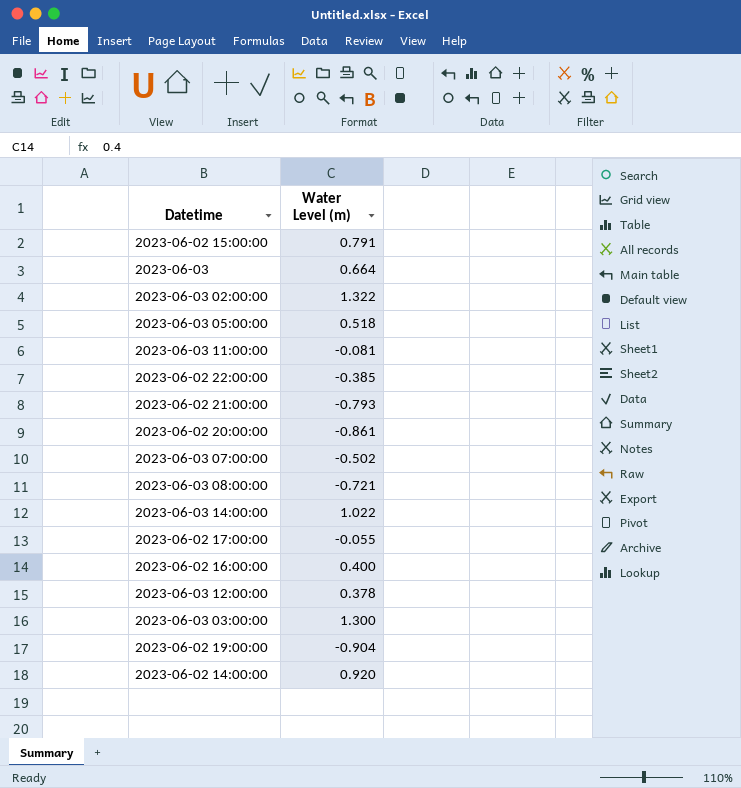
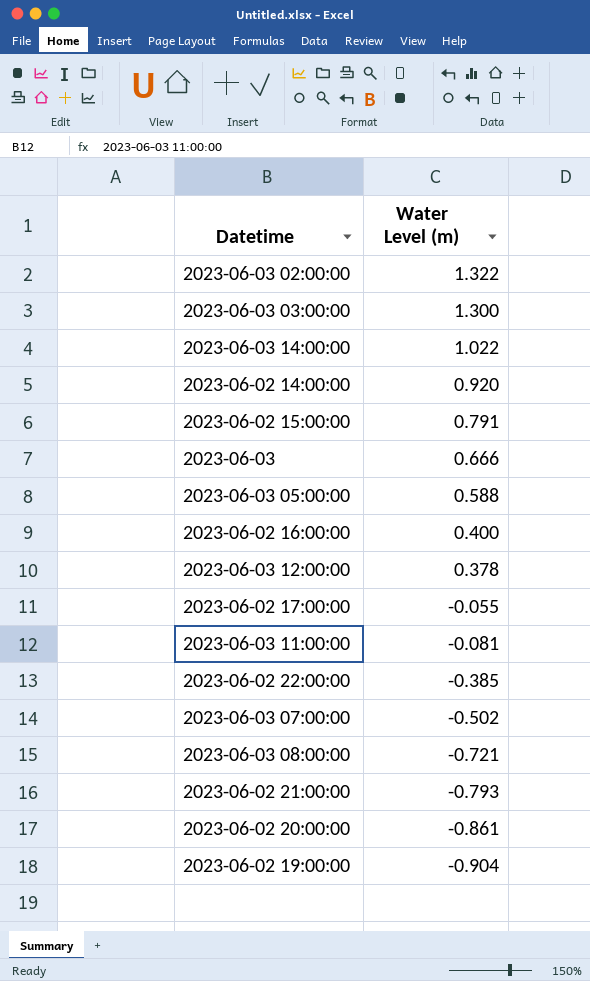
row order: none -> Water Level (m) descending
2023-06-03 | Water Level (m): 0.664 -> 0.666
2023-06-03 05:00:00 | Water Level (m): 0.518 -> 0.588

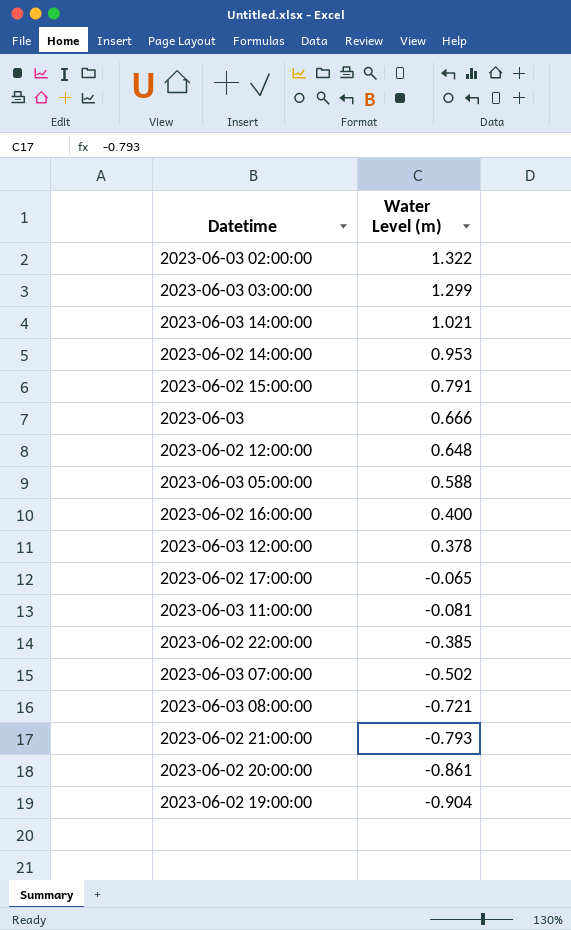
2023-06-03 03:00:00 | Water Level (m): 1.300 -> 1.299
2023-06-03 14:00:00 | Water Level (m): 1.022 -> 1.021
2023-06-02 14:00:00 | Water Level (m): 0.920 -> 0.953
row 2023-06-02 12:00:00: none -> 0.648
2023-06-02 17:00:00 | Water Level (m): -0.055 -> -0.065

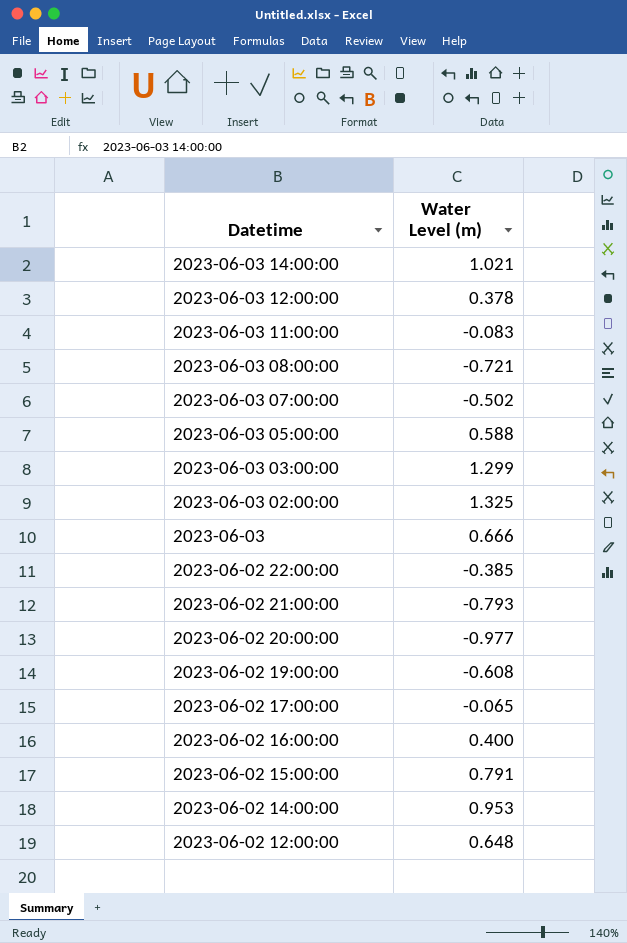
row order: Water Level (m) descending -> Datetime descending
2023-06-03 11:00:00 | Water Level (m): -0.081 -> -0.083
2023-06-03 02:00:00 | Water Level (m): 1.322 -> 1.325
2023-06-02 20:00:00 | Water Level (m): -0.861 -> -0.977
2023-06-02 19:00:00 | Water Level (m): -0.904 -> -0.608

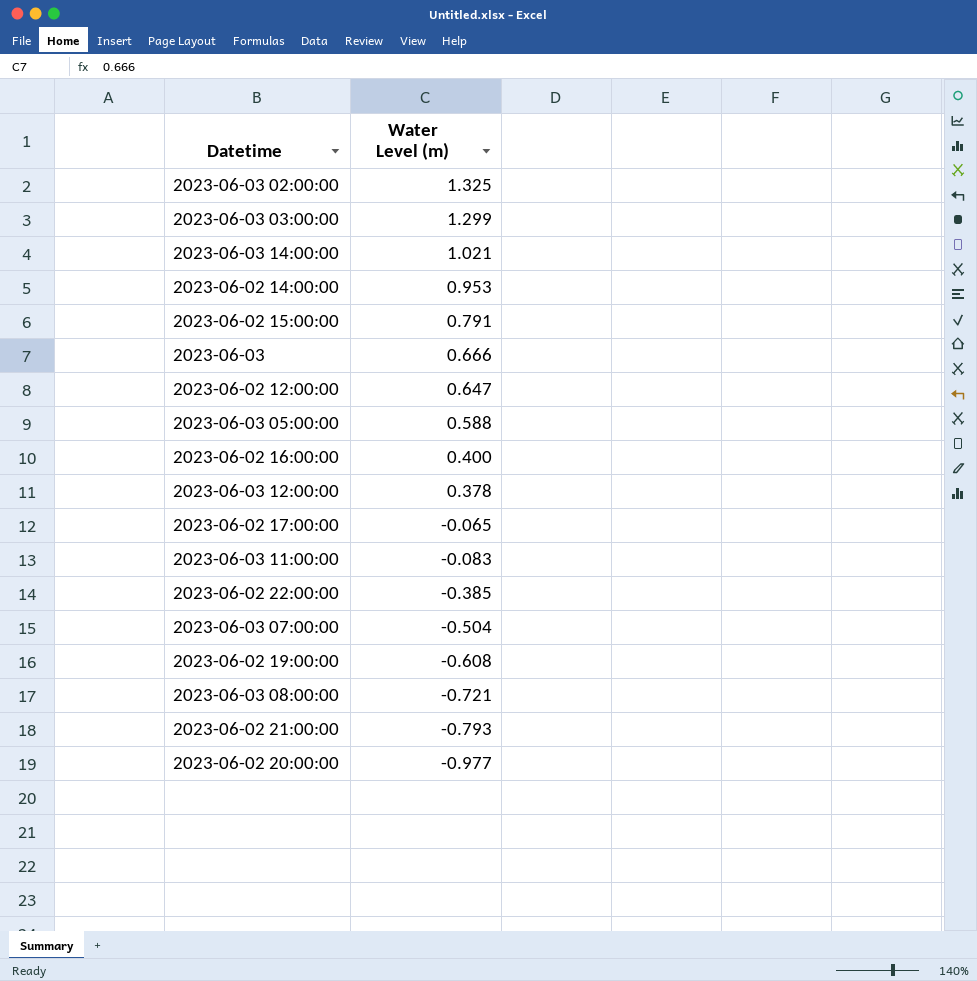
row order: Datetime descending -> Water Level (m) descending
2023-06-02 12:00:00 | Water Level (m): 0.648 -> 0.647
2023-06-03 07:00:00 | Water Level (m): -0.502 -> -0.504

